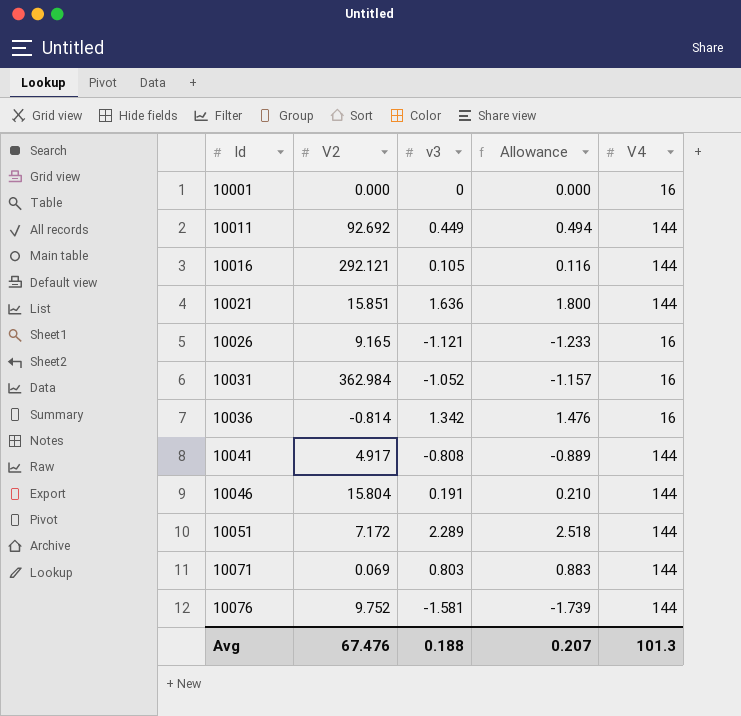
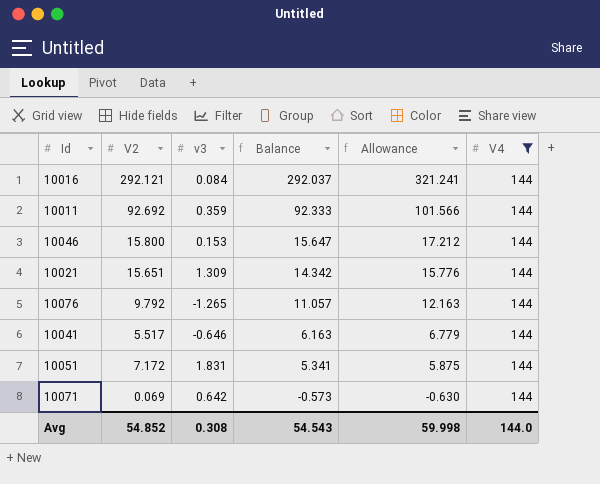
filter: none -> V4 = 144
row order: Id ascending -> Balance descending
column Balance | formula: none -> [V2] - [v3]
column Allowance | formula: [v3] * 1.1 -> [Balance] * 1.1
10016 | v3: 0.105 -> 0.084
10011 | v3: 0.449 -> 0.359
10046 | V2: 15.804 -> 15.800
10046 | v3: 0.191 -> 0.153
10021 | V2: 15.851 -> 15.651
10021 | v3: 1.636 -> 1.309
10076 | V2: 9.752 -> 9.792
10076 | v3: -1.581 -> -1.265
10041 | V2: 4.917 -> 5.517
10041 | v3: -0.808 -> -0.646
10051 | v3: 2.289 -> 1.831
10071 | v3: 0.803 -> 0.642
Avg | V2: 67.476 -> 54.852
Avg | v3: 0.188 -> 0.308
Avg | Allowance: 0.207 -> 59.998
Avg | V4: 101.3 -> 144.0

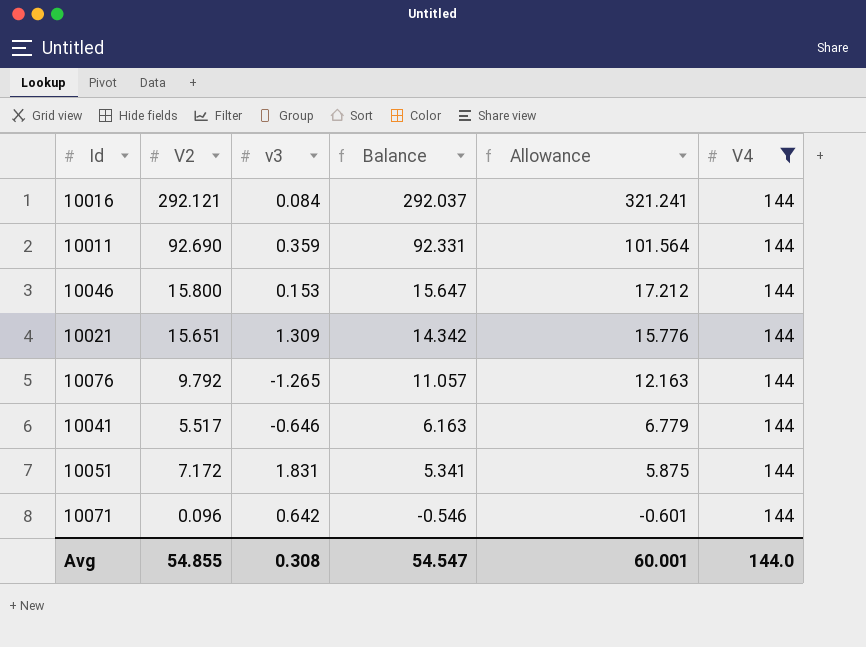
10011 | V2: 92.692 -> 92.690
10011 | Balance: 92.333 -> 92.331
10011 | Allowance: 101.566 -> 101.564
10071 | V2: 0.069 -> 0.096
10071 | Balance: -0.573 -> -0.546
10071 | Allowance: -0.630 -> -0.601
Avg | V2: 54.852 -> 54.855
Avg | Balance: 54.543 -> 54.547
Avg | Allowance: 59.998 -> 60.001

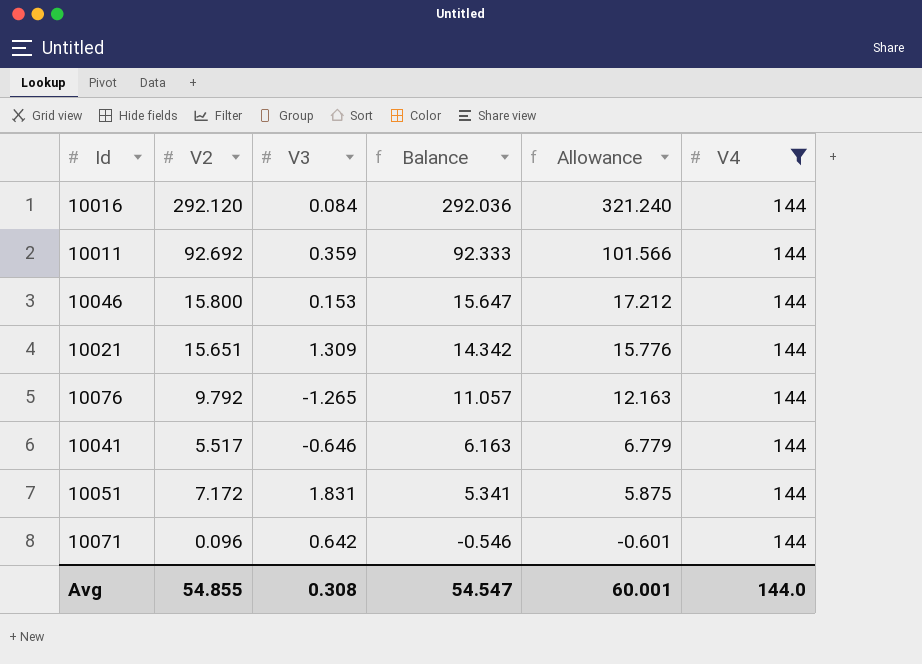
column name: v3 -> V3
10016 | V2: 292.121 -> 292.120
10016 | Balance: 292.037 -> 292.036
10016 | Allowance: 321.241 -> 321.240
10011 | V2: 92.690 -> 92.692
10011 | Balance: 92.331 -> 92.333
10011 | Allowance: 101.564 -> 101.566

